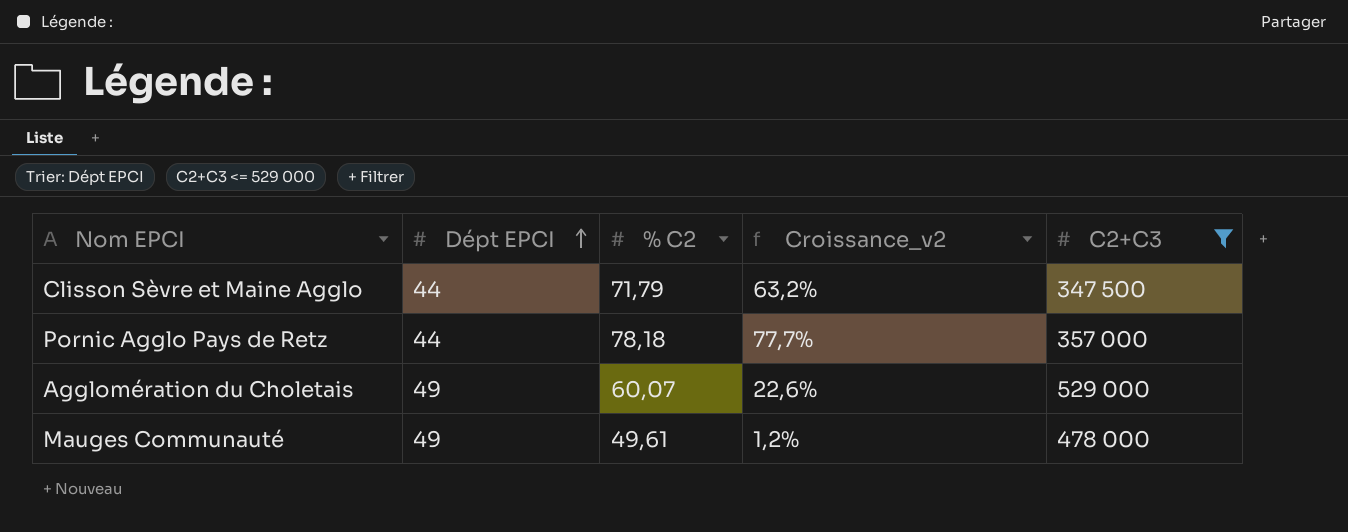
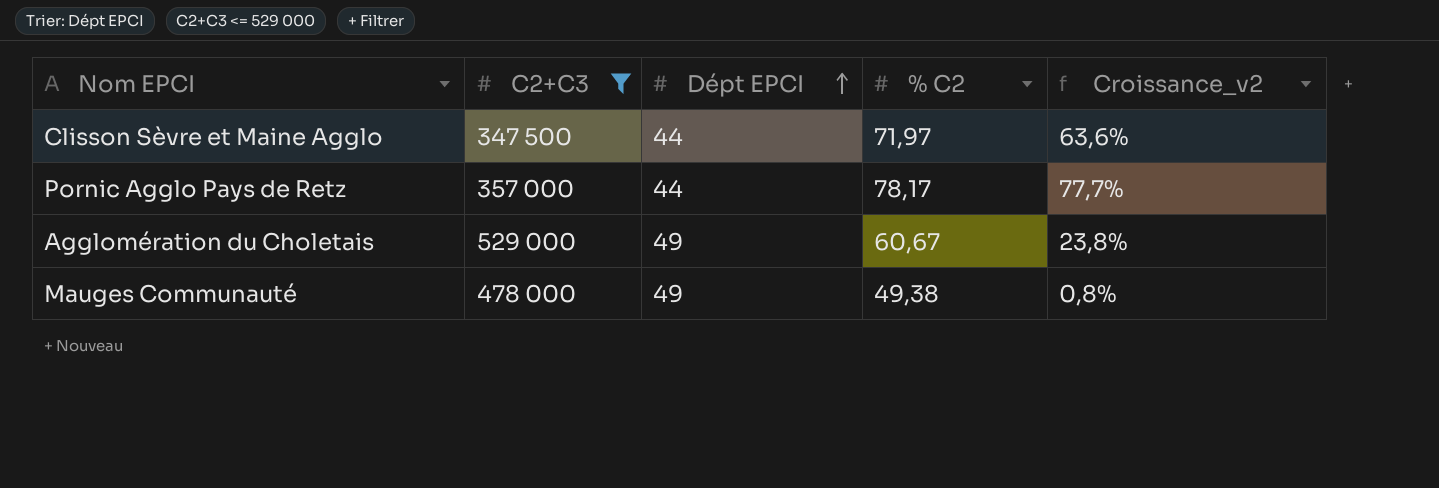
column C2+C3 | position: 5 -> 2
Clisson Sèvre et Maine Agglo | % C2: 71,79 -> 71,97
Clisson Sèvre et Maine Agglo | Croissance_v2: 63,2% -> 63,6%
Pornic Agglo Pays de Retz | % C2: 78,18 -> 78,17
Agglomération du Choletais | % C2: 60,07 -> 60,67
Agglomération du Choletais | Croissance_v2: 22,6% -> 23,8%
Mauges Communauté | % C2: 49,61 -> 49,38
Mauges Communauté | Croissance_v2: 1,2% -> 0,8%

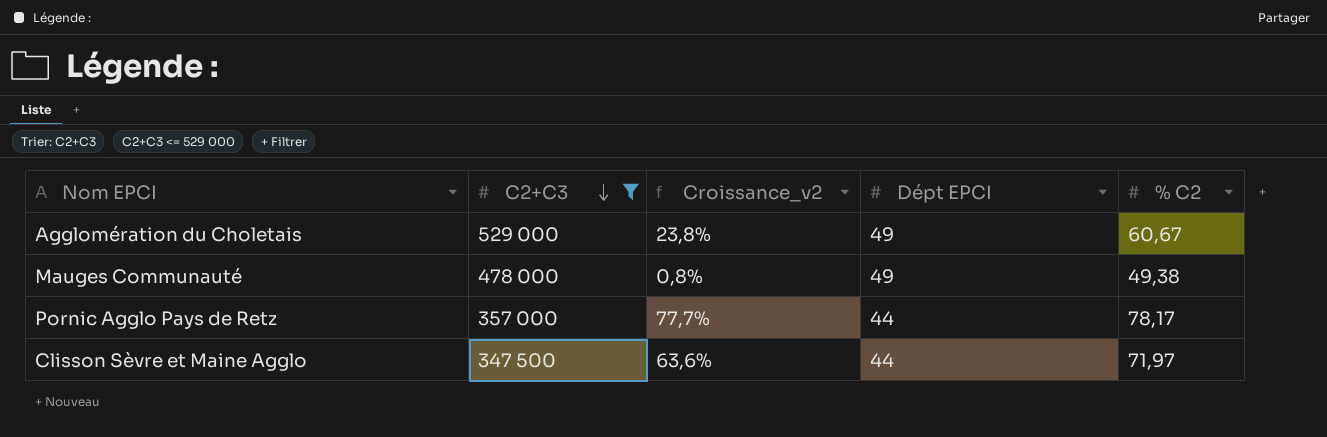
row order: Dépt EPCI ascending -> C2+C3 descending
column Croissance_v2 | position: 5 -> 3

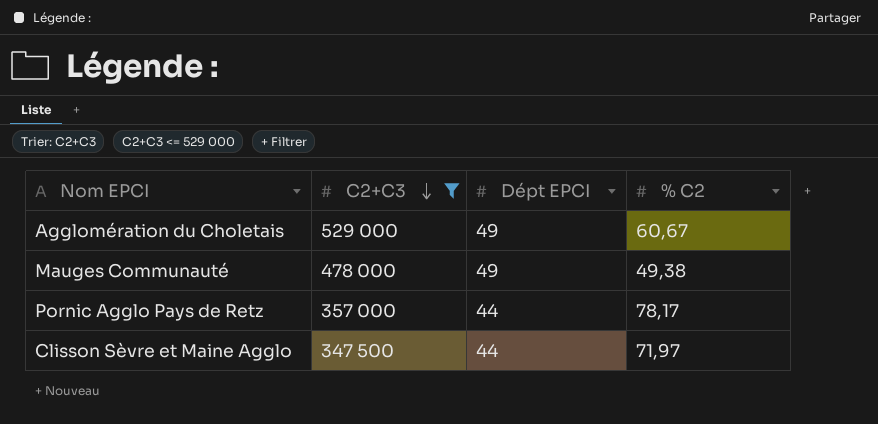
column Croissance_v2 | formula: ([% C2] - [Dépt EPCI]) / [Dépt EPCI] -> none

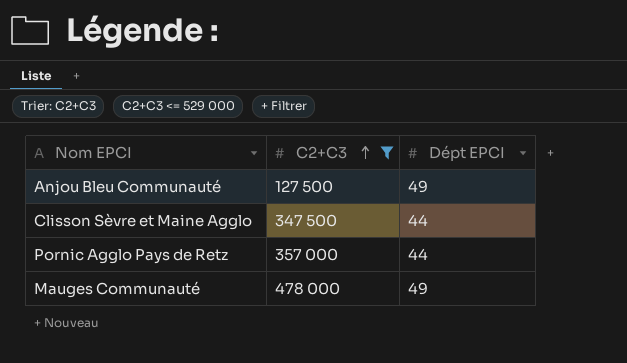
row order: C2+C3 descending -> C2+C3 ascending
column % C2 | position: 4 -> none
row Agglomération du Choletais: 529 000 | 49 | 60,67 -> none
row Anjou Bleu Communauté: none -> 127 500 | 49

